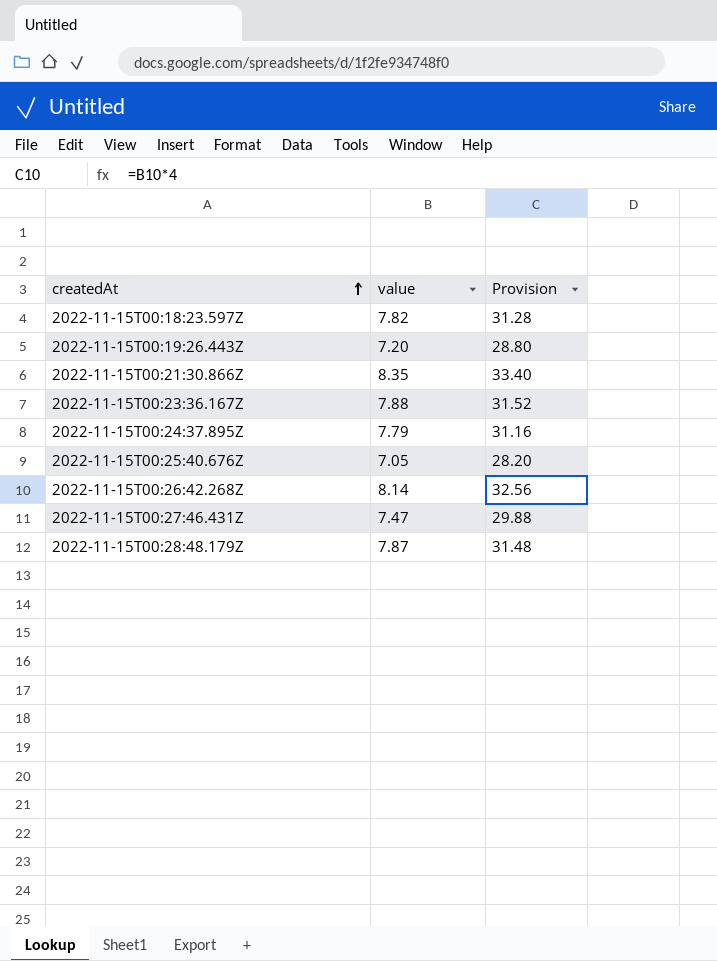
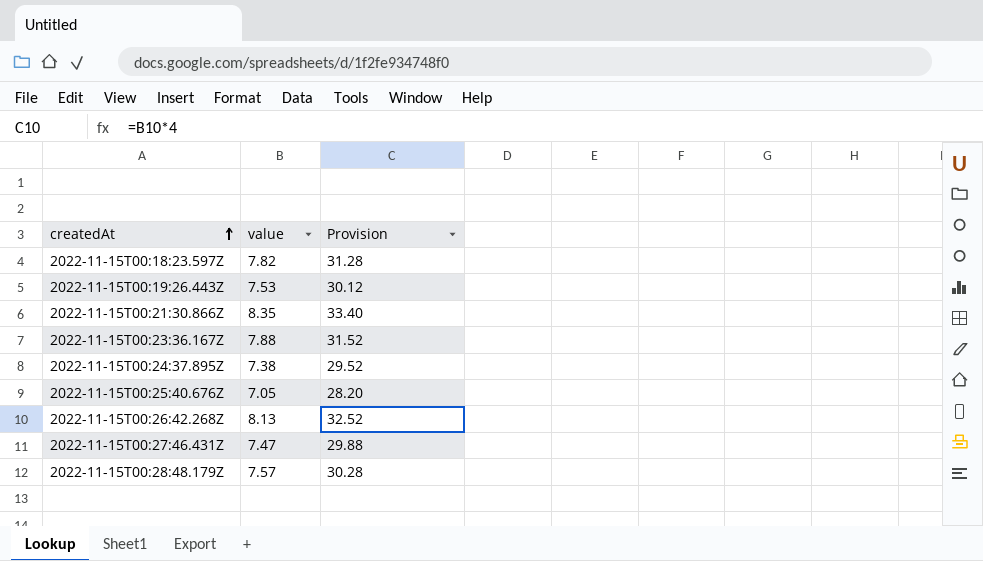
2022-11-15T00:19:26.443Z | value: 7.20 -> 7.53
2022-11-15T00:19:26.443Z | Provision: 28.80 -> 30.12
2022-11-15T00:24:37.895Z | value: 7.79 -> 7.38
2022-11-15T00:24:37.895Z | Provision: 31.16 -> 29.52
2022-11-15T00:26:42.268Z | value: 8.14 -> 8.13
2022-11-15T00:26:42.268Z | Provision: 32.56 -> 32.52
2022-11-15T00:28:48.179Z | value: 7.87 -> 7.57
2022-11-15T00:28:48.179Z | Provision: 31.48 -> 30.28

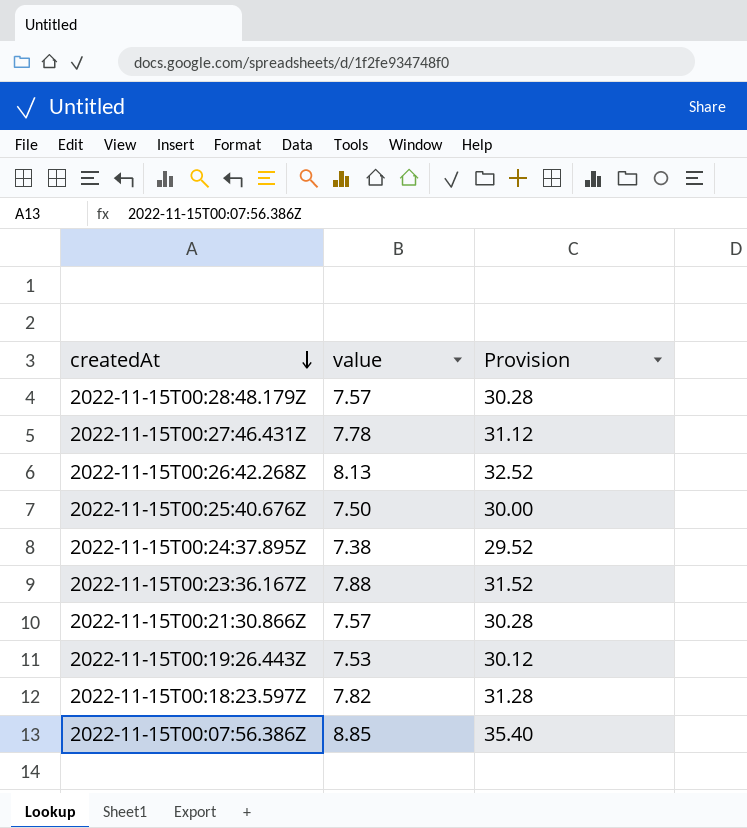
row order: createdAt ascending -> createdAt descending
2022-11-15T00:27:46.431Z | value: 7.47 -> 7.78
2022-11-15T00:27:46.431Z | Provision: 29.88 -> 31.12
2022-11-15T00:25:40.676Z | value: 7.05 -> 7.50
2022-11-15T00:25:40.676Z | Provision: 28.20 -> 30.00
2022-11-15T00:21:30.866Z | value: 8.35 -> 7.57
2022-11-15T00:21:30.866Z | Provision: 33.40 -> 30.28
row 2022-11-15T00:07:56.386Z: none -> 8.85 | 35.40

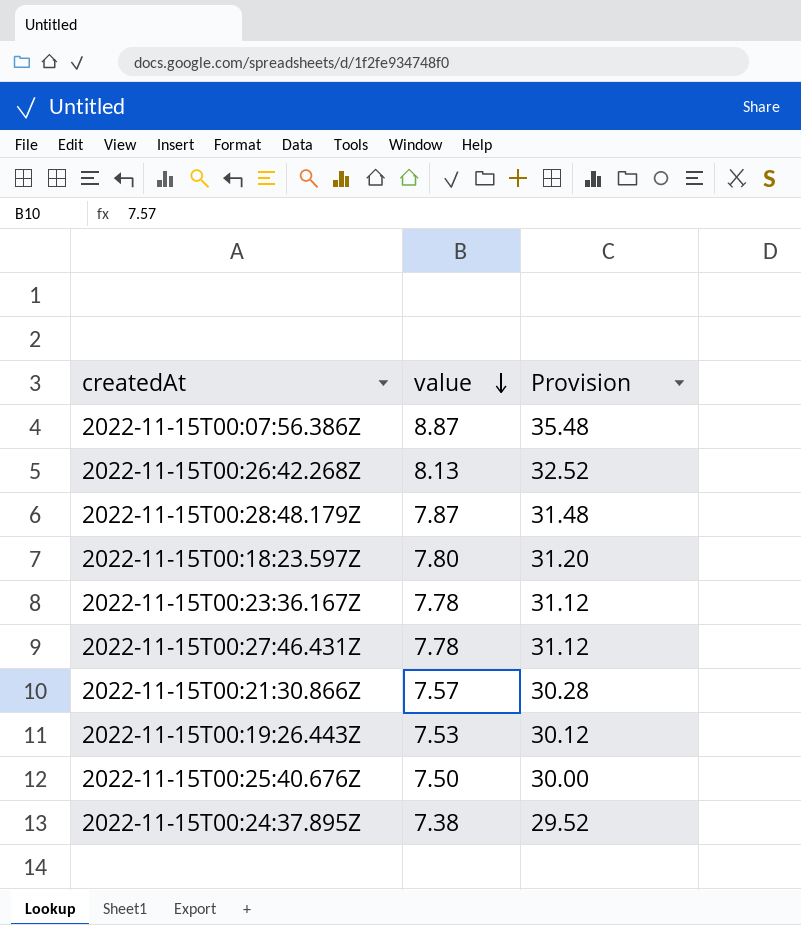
row order: createdAt descending -> value descending
2022-11-15T00:07:56.386Z | value: 8.85 -> 8.87
2022-11-15T00:07:56.386Z | Provision: 35.40 -> 35.48
2022-11-15T00:28:48.179Z | value: 7.57 -> 7.87
2022-11-15T00:28:48.179Z | Provision: 30.28 -> 31.48
2022-11-15T00:18:23.597Z | value: 7.82 -> 7.80
2022-11-15T00:18:23.597Z | Provision: 31.28 -> 31.20
2022-11-15T00:23:36.167Z | value: 7.88 -> 7.78
2022-11-15T00:23:36.167Z | Provision: 31.52 -> 31.12

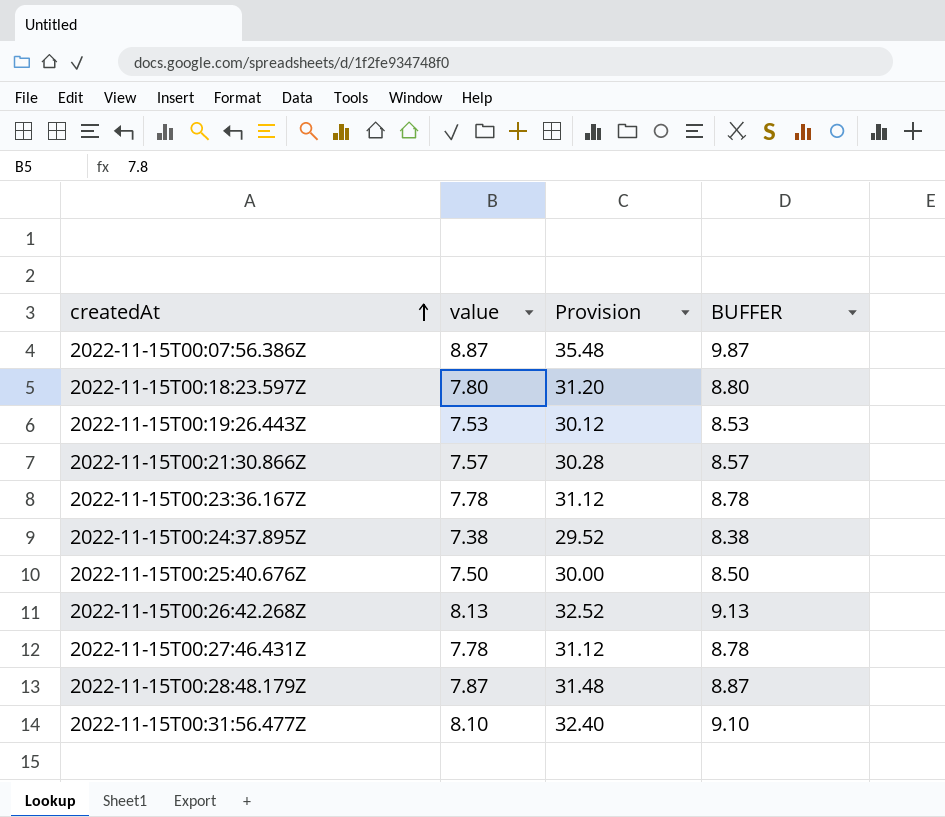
row order: value descending -> createdAt ascending
column BUFFER | formula: none -> [value] + 1
row 2022-11-15T00:31:56.477Z: none -> 8.10 | 32.40 | 9.10

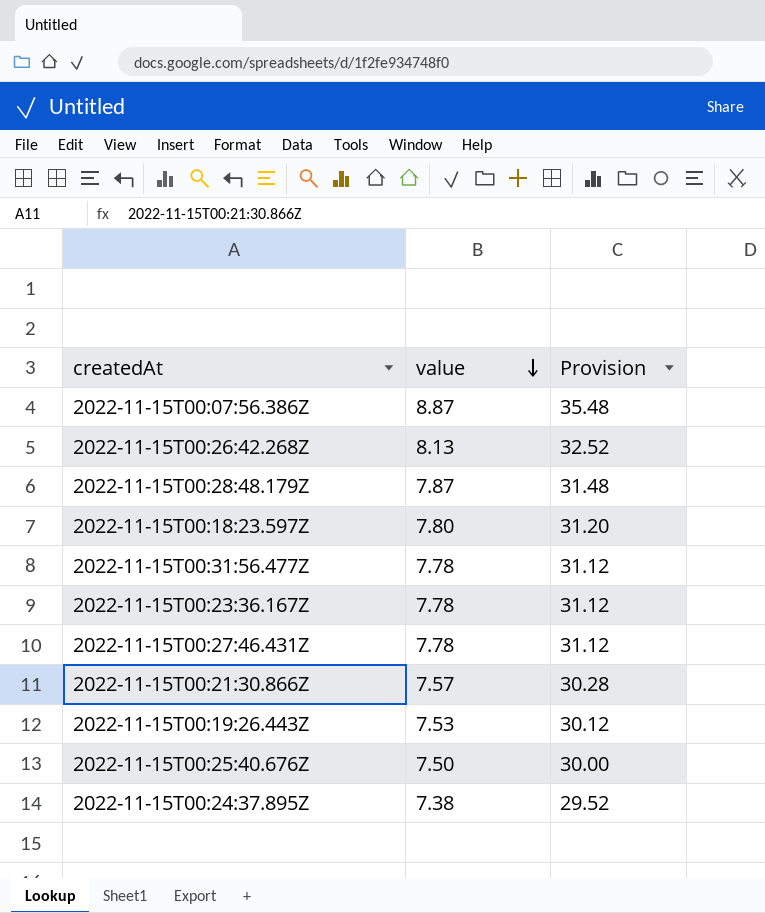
row order: createdAt ascending -> value descending
column BUFFER | formula: [value] + 1 -> none
2022-11-15T00:31:56.477Z | value: 8.10 -> 7.78
2022-11-15T00:31:56.477Z | Provision: 32.40 -> 31.12

